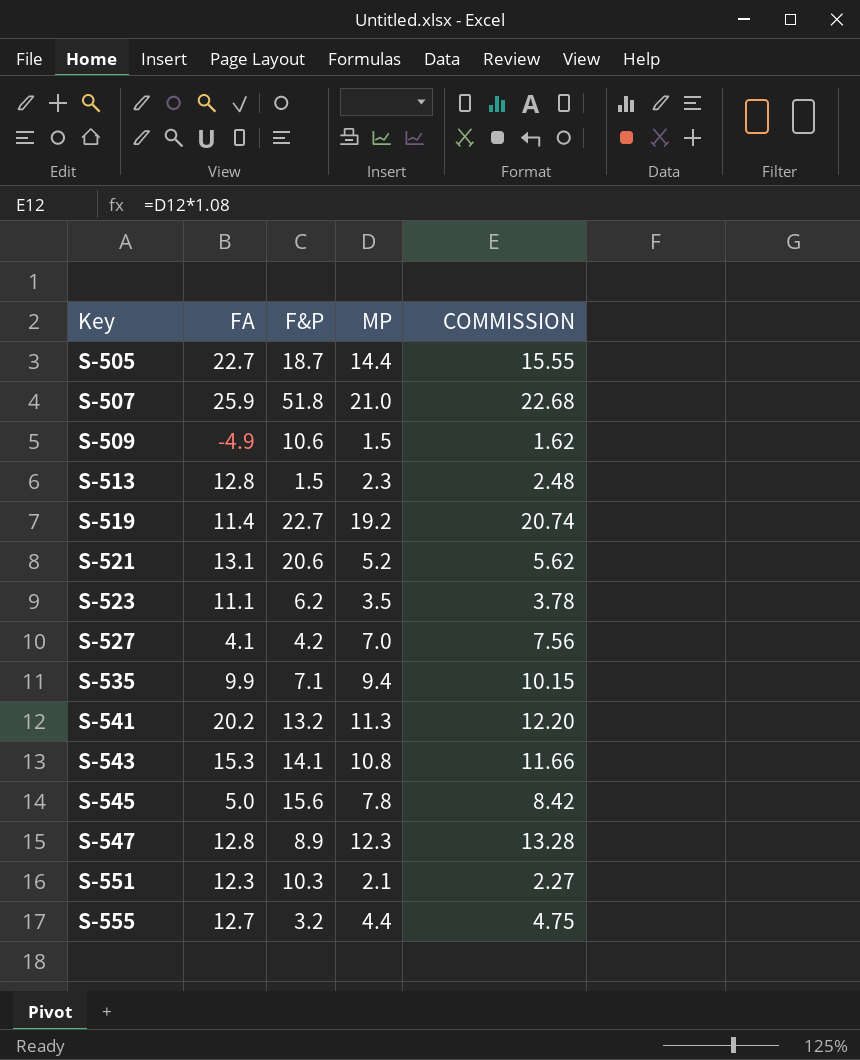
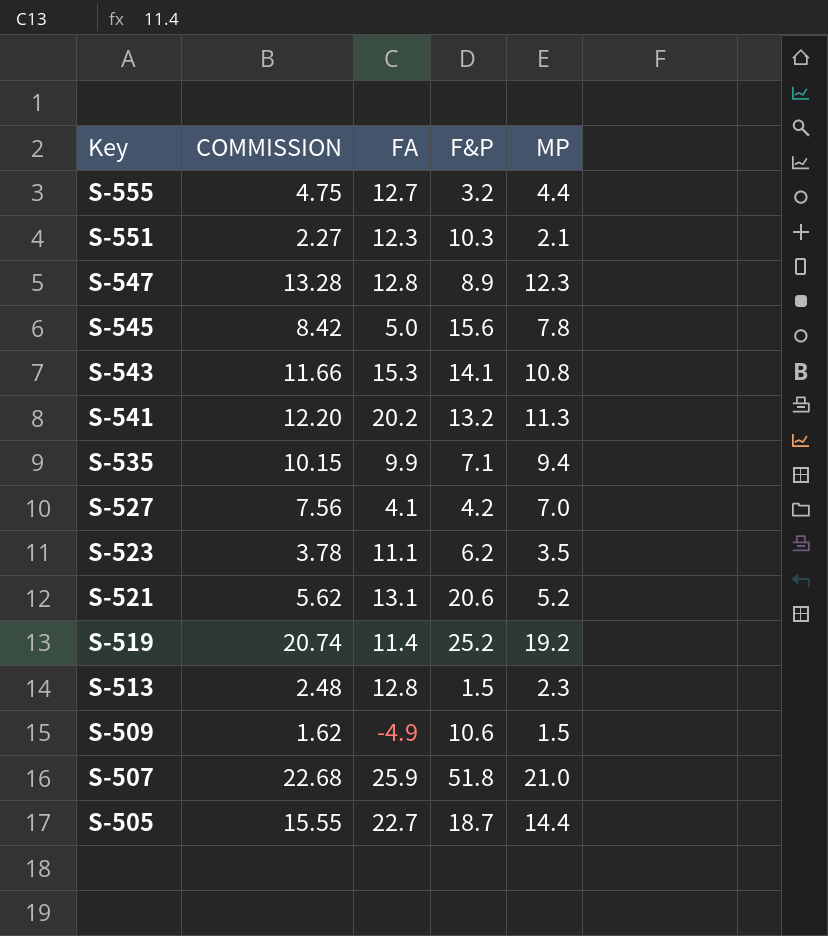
row order: Key ascending -> Key descending
column COMMISSION | position: 5 -> 2
S-519 | F&P: 22.7 -> 25.2

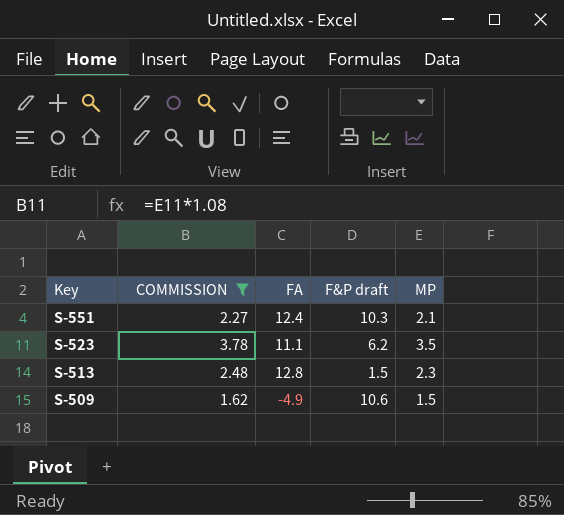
filter: none -> COMMISSION <= 3.78
column name: F&P -> F&P draft
S-551 | FA: 12.3 -> 12.4

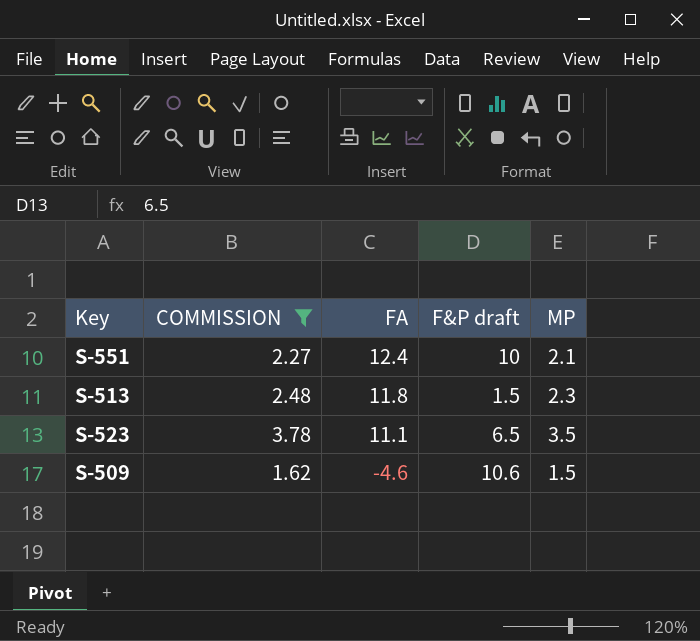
row order: Key descending -> FA descending
S-551 | F&P draft: 10.3 -> 10
S-513 | FA: 12.8 -> 11.8
S-523 | F&P draft: 6.2 -> 6.5
S-509 | FA: -4.9 -> -4.6

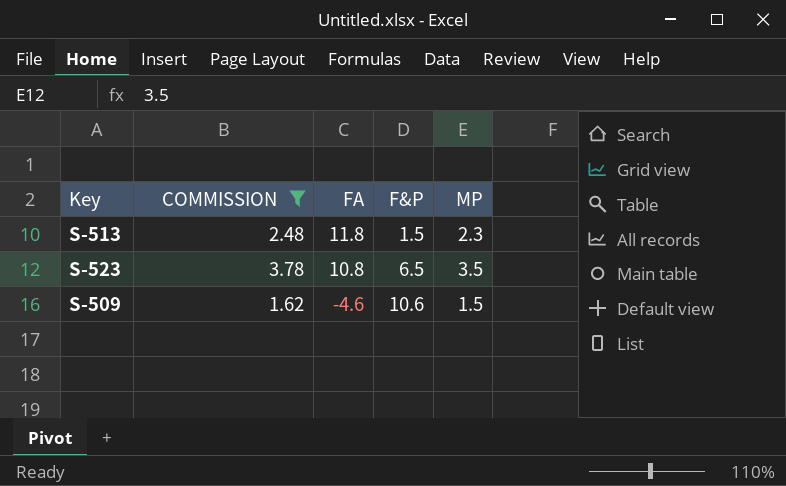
column name: F&P draft -> F&P
row S-551: 2.27 | 12.4 | 10 | 2.1 -> none
S-523 | FA: 11.1 -> 10.8

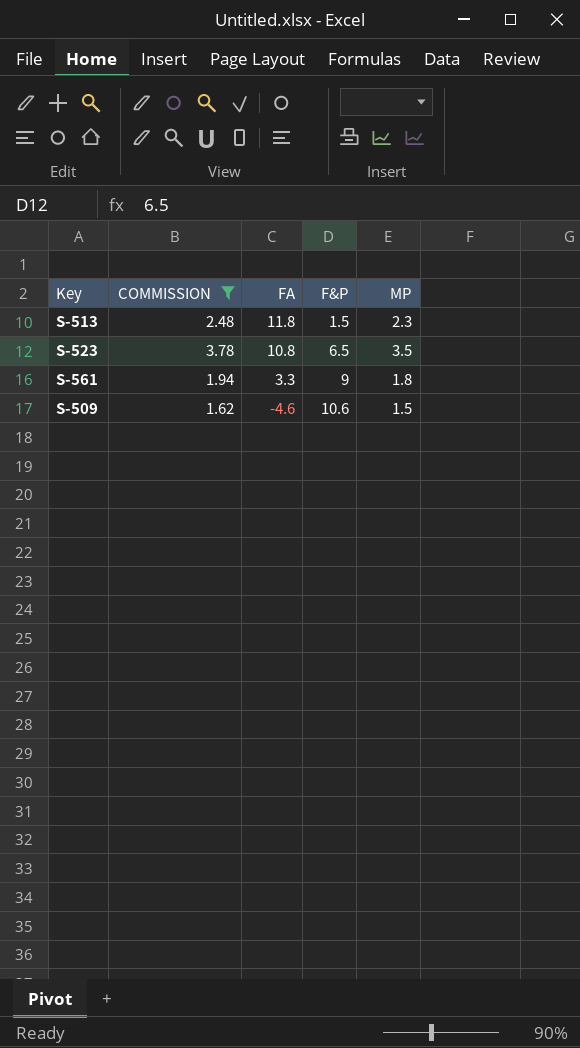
row S-561: none -> 1.94 | 3.3 | 9 | 1.8

